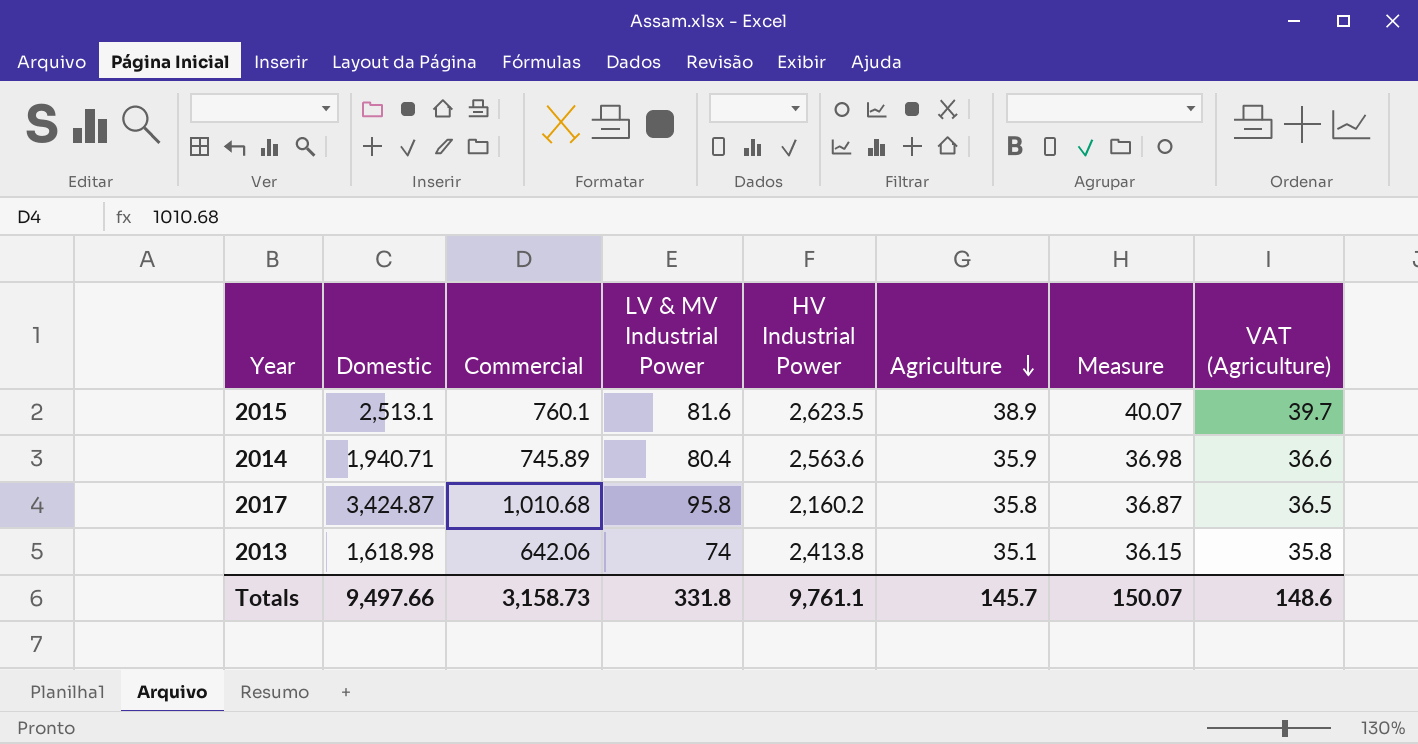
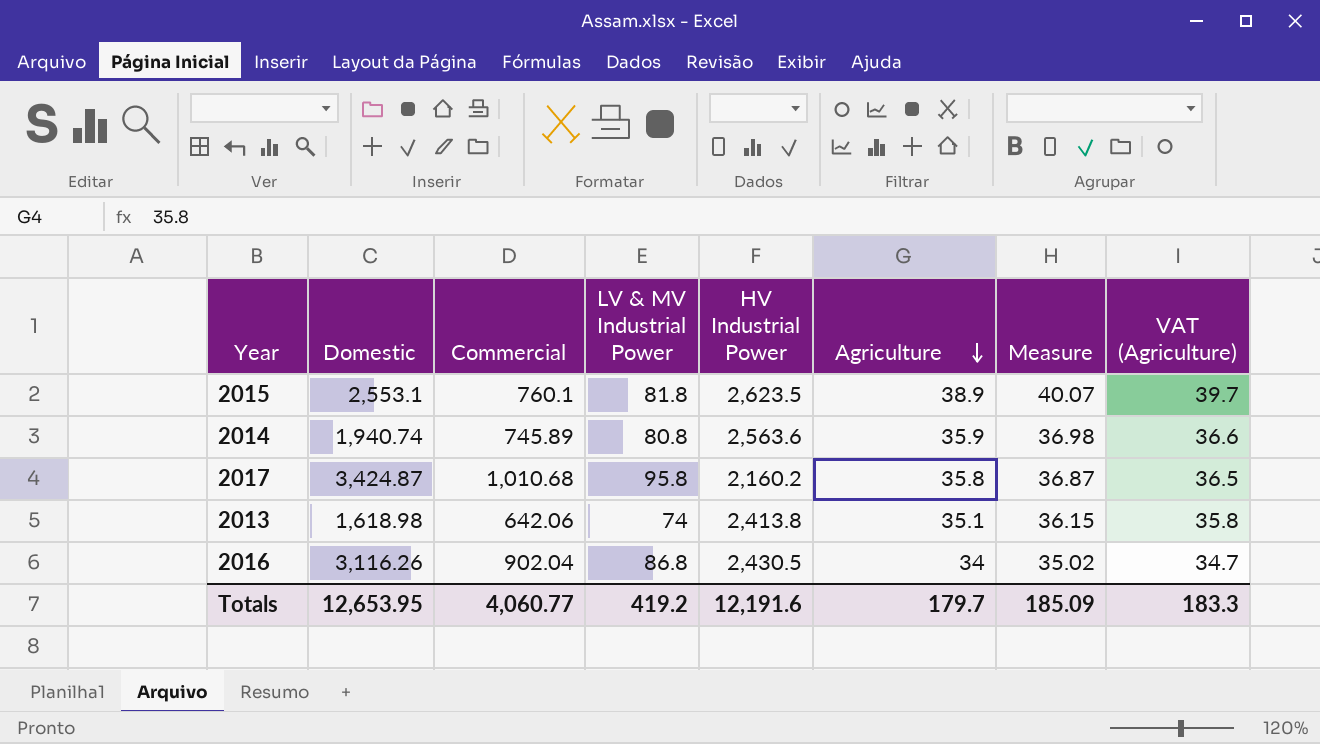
2015 | Domestic: 2,513.1 -> 2,553.1
2015 | LV & MV Industrial Power: 81.6 -> 81.8
2014 | Domestic: 1,940.71 -> 1,940.74
2014 | LV & MV Industrial Power: 80.4 -> 80.8
row 2016: none -> 3,116.26 | 902.04 | 86.8 | 2,430.5 | 34 | 35.02 | 34.7
Totals | Domestic: 9,497.66 -> 12,653.95
Totals | Commercial: 3,158.73 -> 4,060.77
Totals | LV & MV Industrial Power: 331.8 -> 419.2
Totals | HV Industrial Power: 9,761.1 -> 12,191.6
Totals | Agriculture: 145.7 -> 179.7
Totals | Measure: 150.07 -> 185.09
Totals | VAT (Agriculture): 148.6 -> 183.3

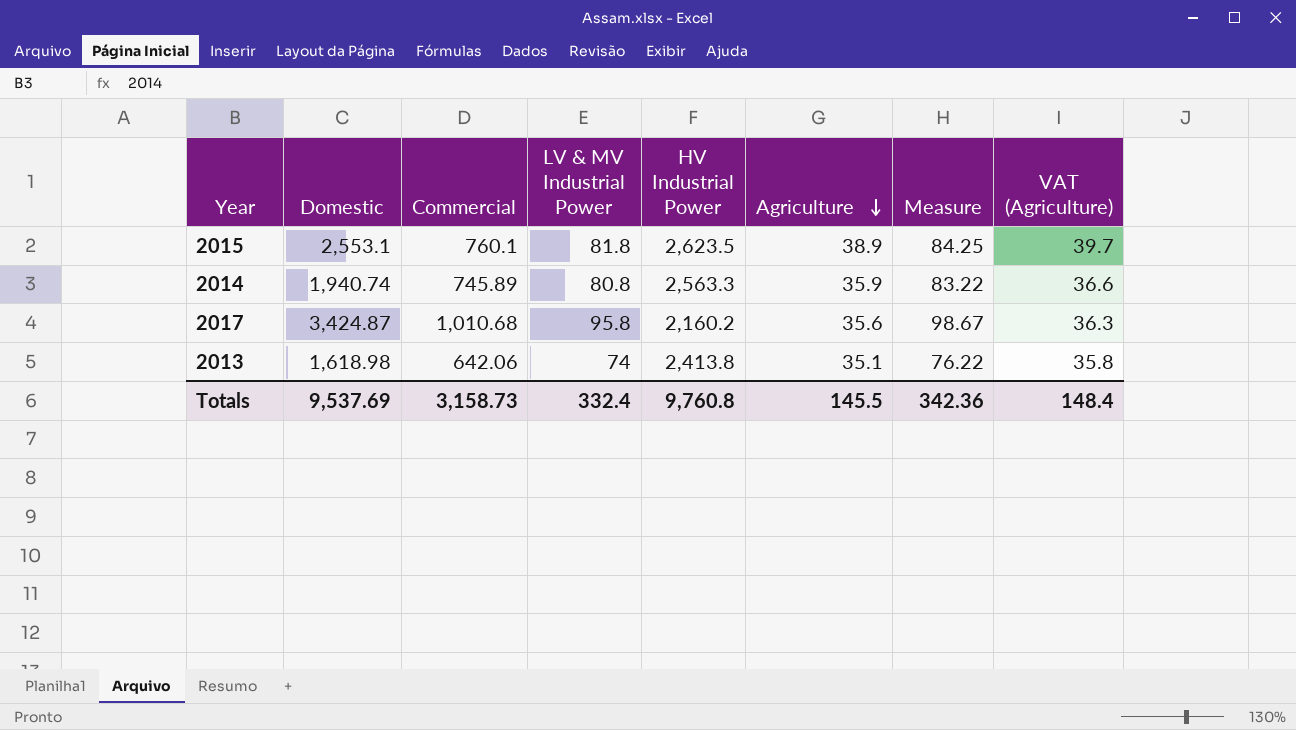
column Measure | formula: [Agriculture] * 1.03 -> [LV & MV Industrial Power] * 1.03
row 2016: 3,116.26 | 902.04 | 86.8 | 2,430.5 | 34 | 35.02 | 34.7 -> none
2014 | HV Industrial Power: 2,563.6 -> 2,563.3
2017 | Agriculture: 35.8 -> 35.6
2017 | VAT (Agriculture): 36.5 -> 36.3
Totals | Domestic: 12,653.95 -> 9,537.69
Totals | Commercial: 4,060.77 -> 3,158.73
Totals | LV & MV Industrial Power: 419.2 -> 332.4
Totals | HV Industrial Power: 12,191.6 -> 9,760.8
Totals | Agriculture: 179.7 -> 145.5
Totals | Measure: 185.09 -> 342.36
Totals | VAT (Agriculture): 183.3 -> 148.4

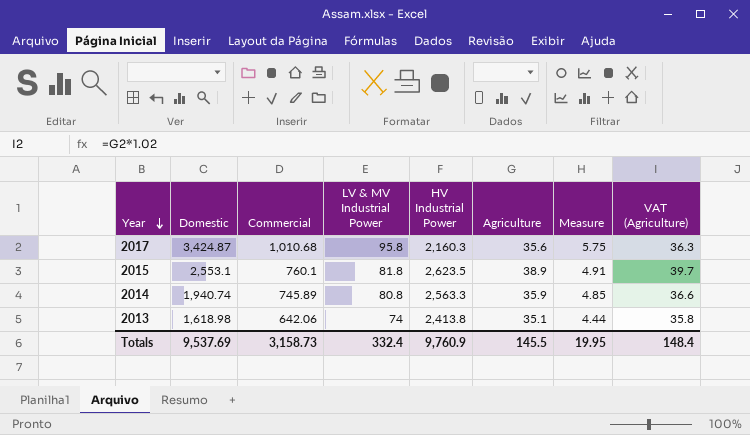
row order: Agriculture descending -> Year descending
column Measure | formula: [LV & MV Industrial Power] * 1.03 -> [LV & MV Industrial Power] * 0.06
2017 | HV Industrial Power: 2,160.2 -> 2,160.3
Totals | HV Industrial Power: 9,760.8 -> 9,760.9
Totals | Measure: 342.36 -> 19.95

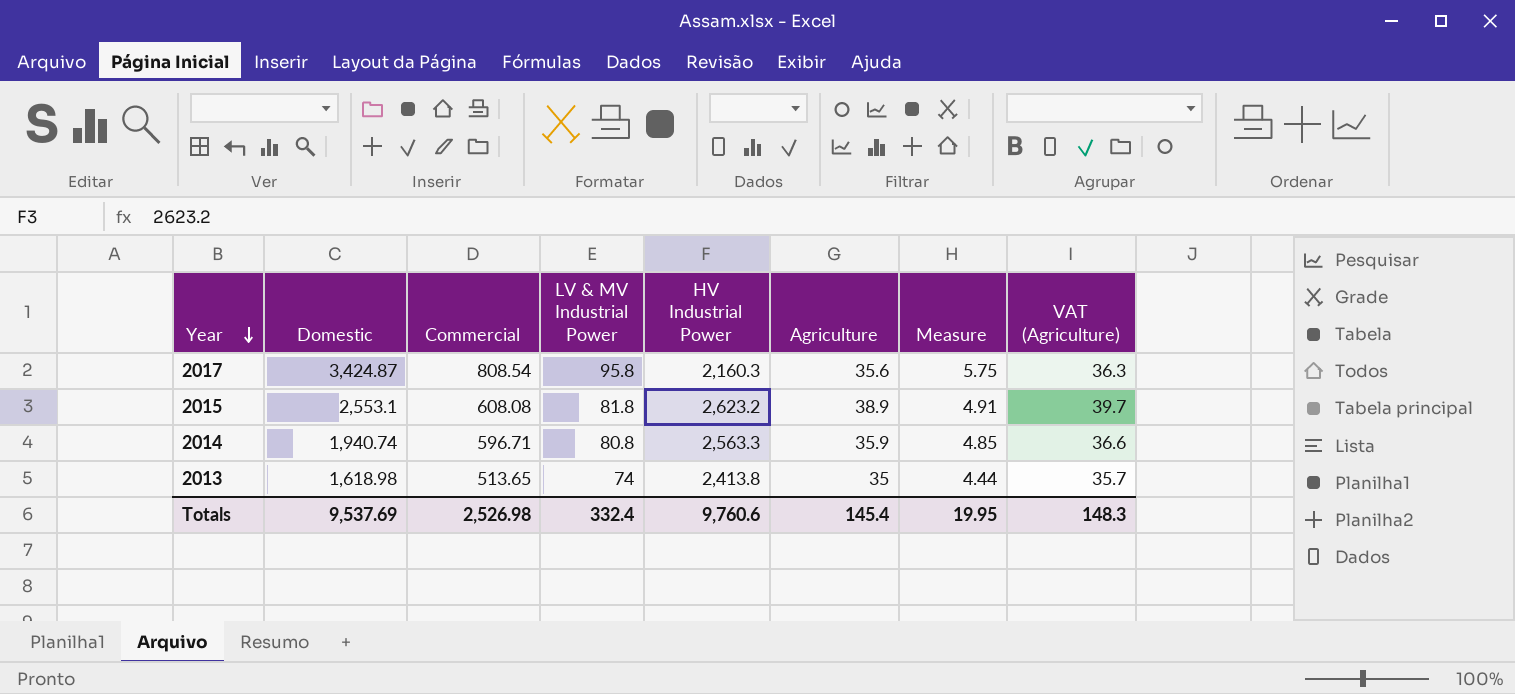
2017 | Commercial: 1,010.68 -> 808.54
2015 | Commercial: 760.1 -> 608.08
2015 | HV Industrial Power: 2,623.5 -> 2,623.2
2014 | Commercial: 745.89 -> 596.71
2013 | Commercial: 642.06 -> 513.65
2013 | Agriculture: 35.1 -> 35
2013 | VAT (Agriculture): 35.8 -> 35.7
Totals | Commercial: 3,158.73 -> 2,526.98
Totals | HV Industrial Power: 9,760.9 -> 9,760.6
Totals | Agriculture: 145.5 -> 145.4
Totals | VAT (Agriculture): 148.4 -> 148.3

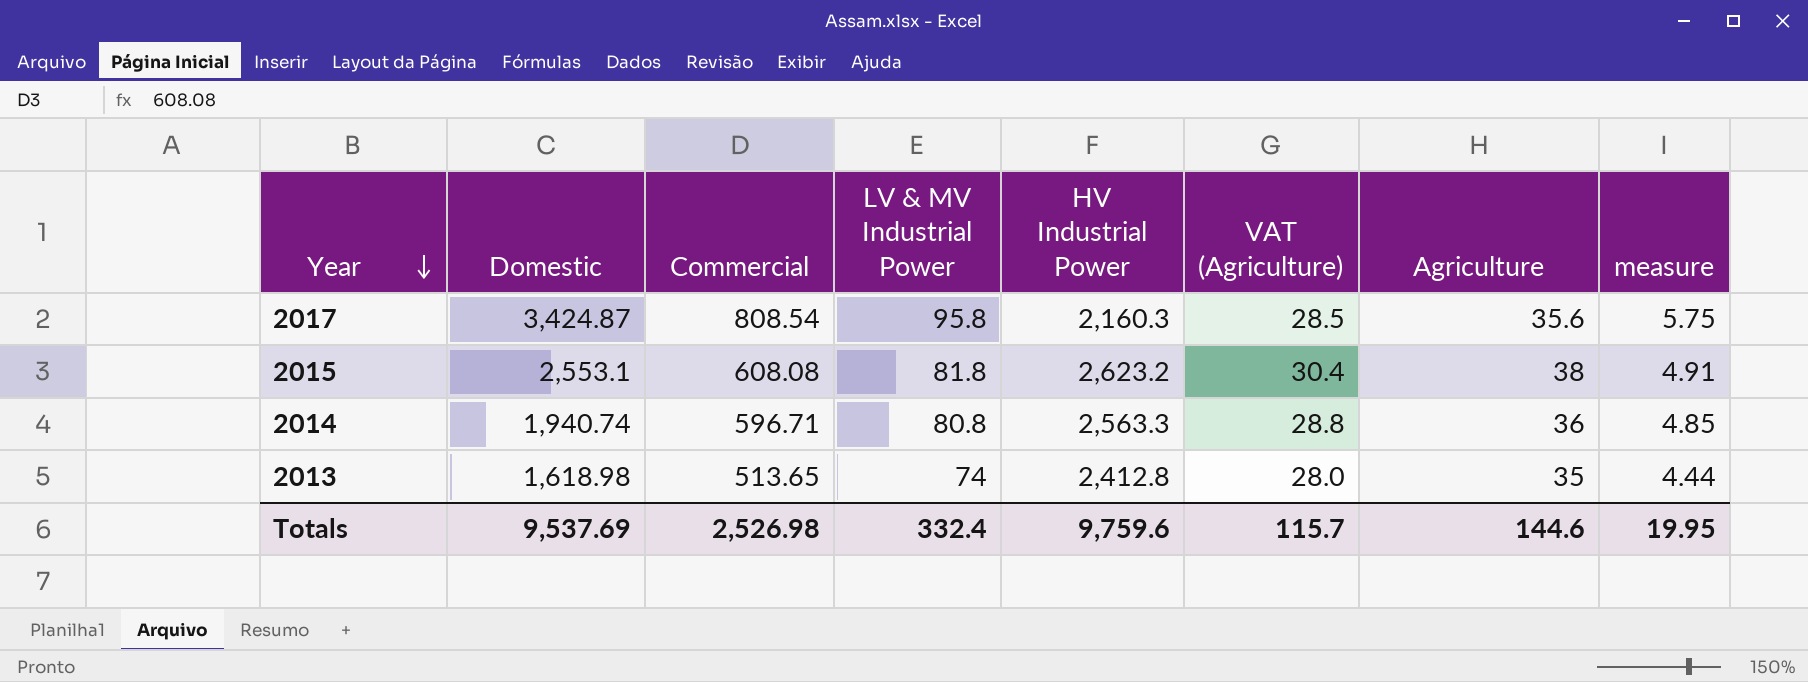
column VAT (Agriculture) | formula: [Agriculture] * 1.02 -> [Agriculture] * 0.8
column VAT (Agriculture) | position: 8 -> 6
column name: Measure -> measure
2015 | Agriculture: 38.9 -> 38
2014 | Agriculture: 35.9 -> 36
2013 | HV Industrial Power: 2,413.8 -> 2,412.8
Totals | HV Industrial Power: 9,760.6 -> 9,759.6
Totals | VAT (Agriculture): 148.3 -> 115.7
Totals | Agriculture: 145.4 -> 144.6

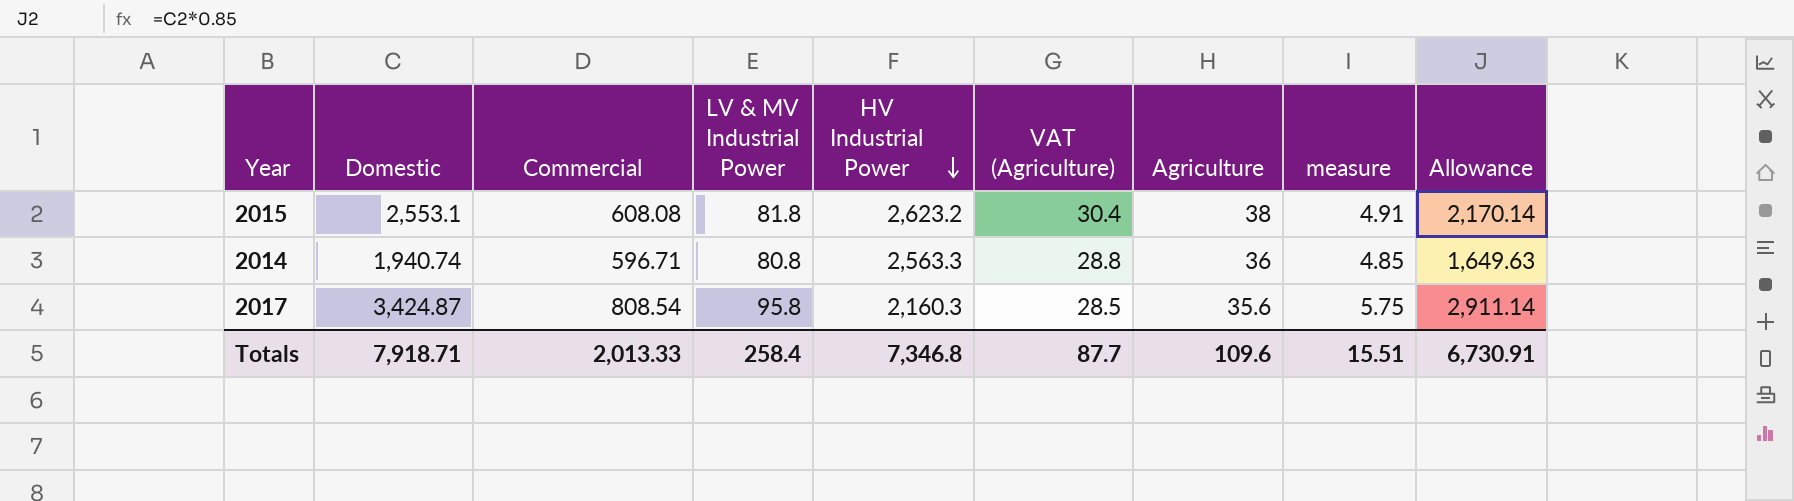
row order: Year descending -> HV Industrial Power descending
column Allowance | formula: none -> [Domestic] * 0.85
row 2013: 1,618.98 | 513.65 | 74 | 2,412.8 | 28.0 | 35 | 4.44 -> none
Totals | Domestic: 9,537.69 -> 7,918.71
Totals | Commercial: 2,526.98 -> 2,013.33
Totals | LV & MV Industrial Power: 332.4 -> 258.4
Totals | HV Industrial Power: 9,759.6 -> 7,346.8
Totals | VAT (Agriculture): 115.7 -> 87.7
Totals | Agriculture: 144.6 -> 109.6
Totals | measure: 19.95 -> 15.51

